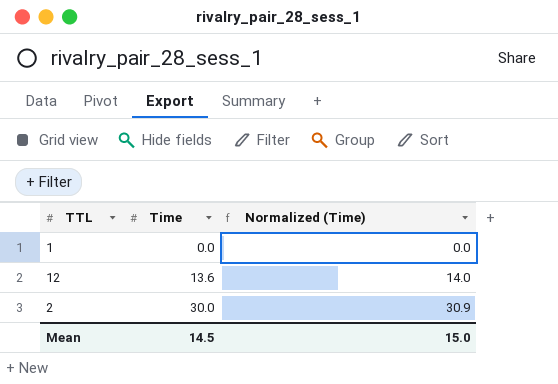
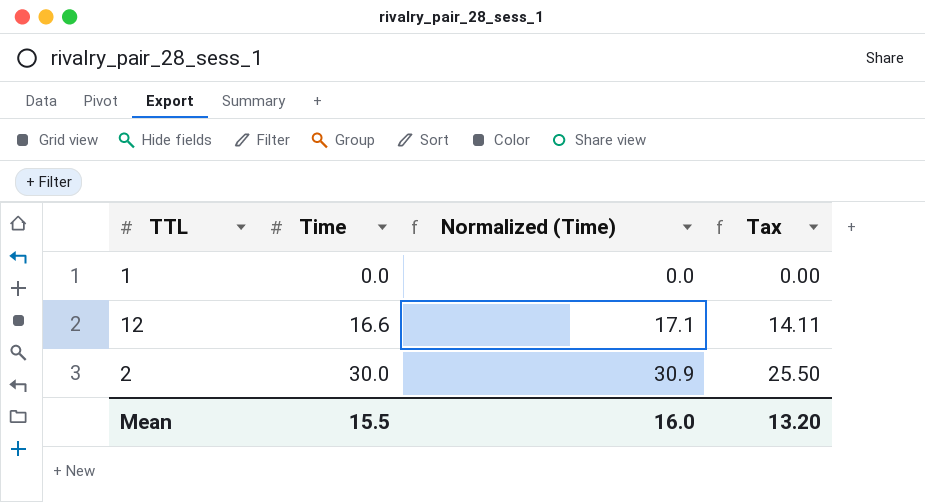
column Tax | formula: none -> [Time] * 0.85
12 | Time: 13.6 -> 16.6
12 | Normalized (Time): 14.0 -> 17.1
Mean | Time: 14.5 -> 15.5
Mean | Normalized (Time): 15.0 -> 16.0

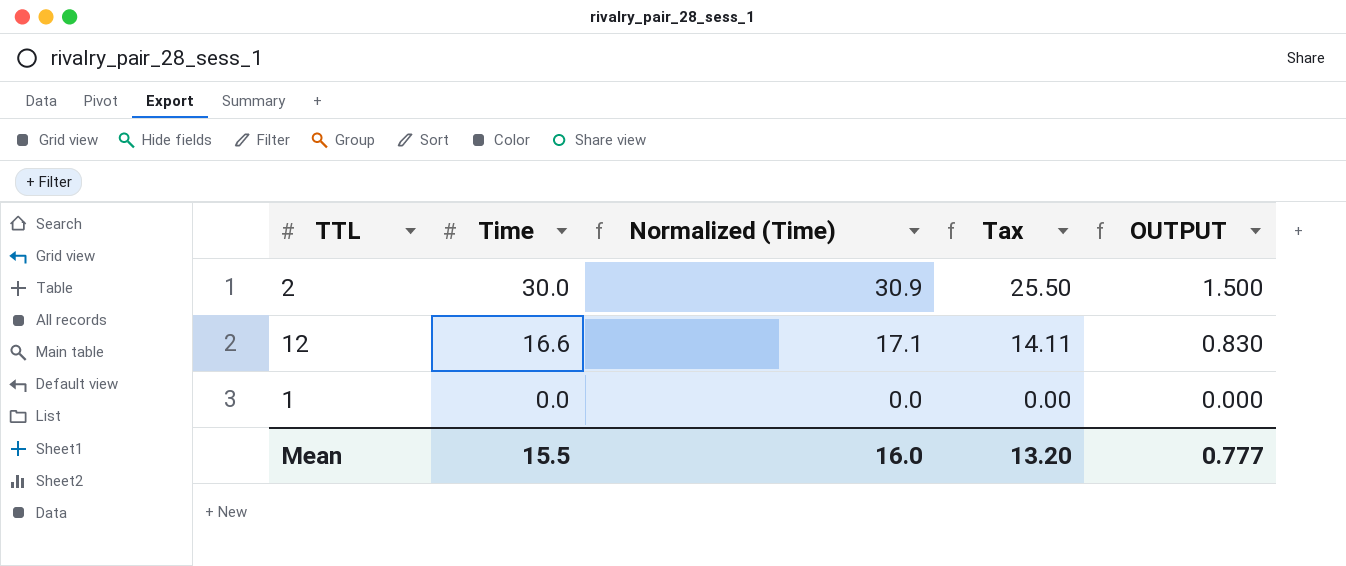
row order: Time ascending -> Time descending
column OUTPUT | formula: none -> [Time] * 0.05

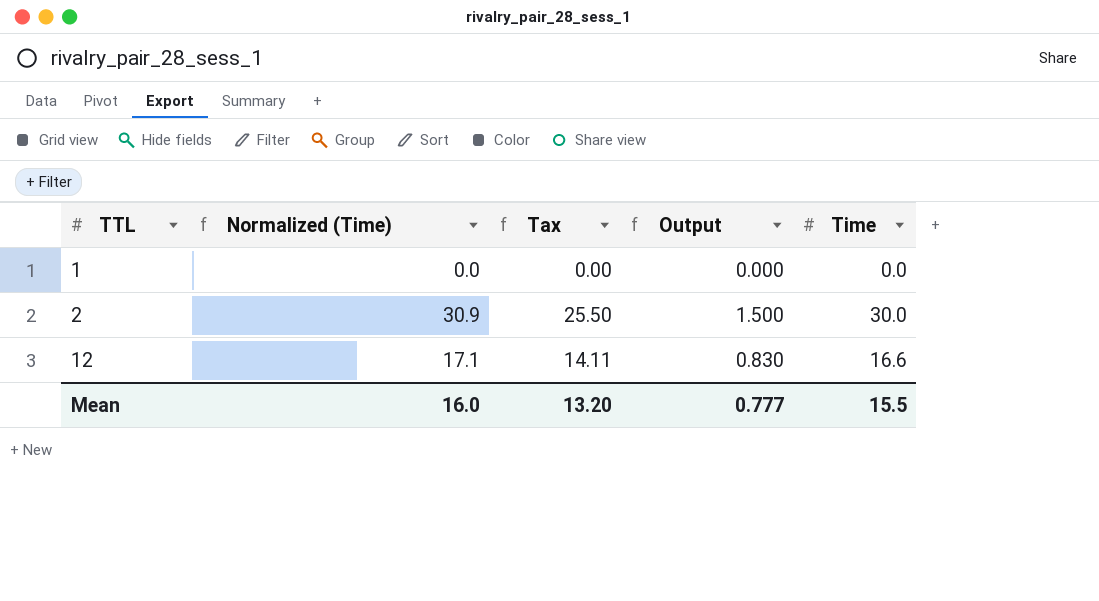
row order: Time descending -> TTL ascending
column name: OUTPUT -> Output
column Time | position: 2 -> 5

